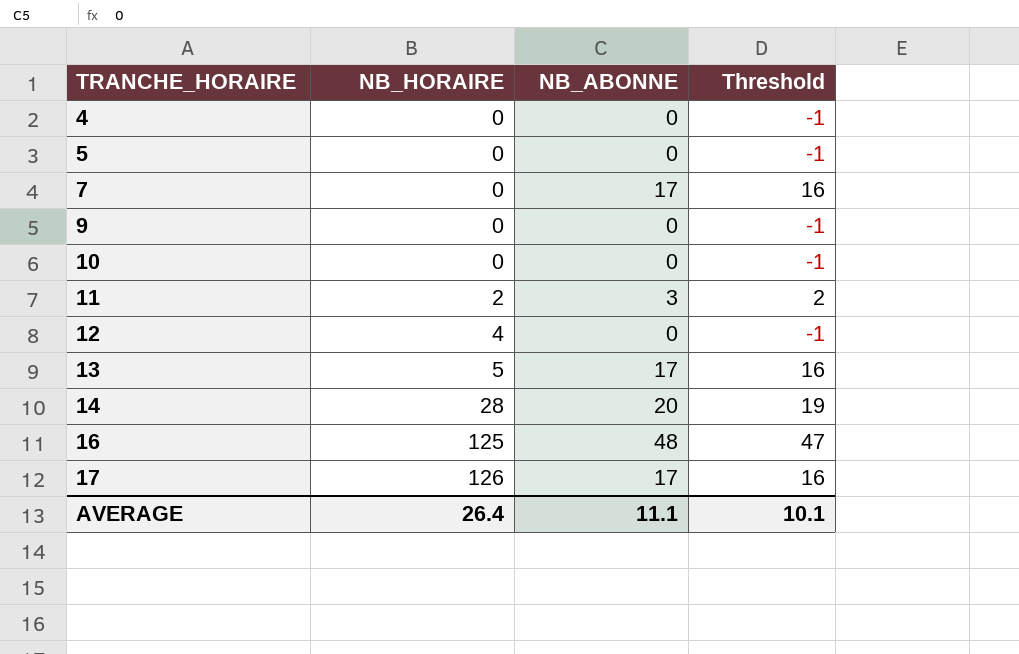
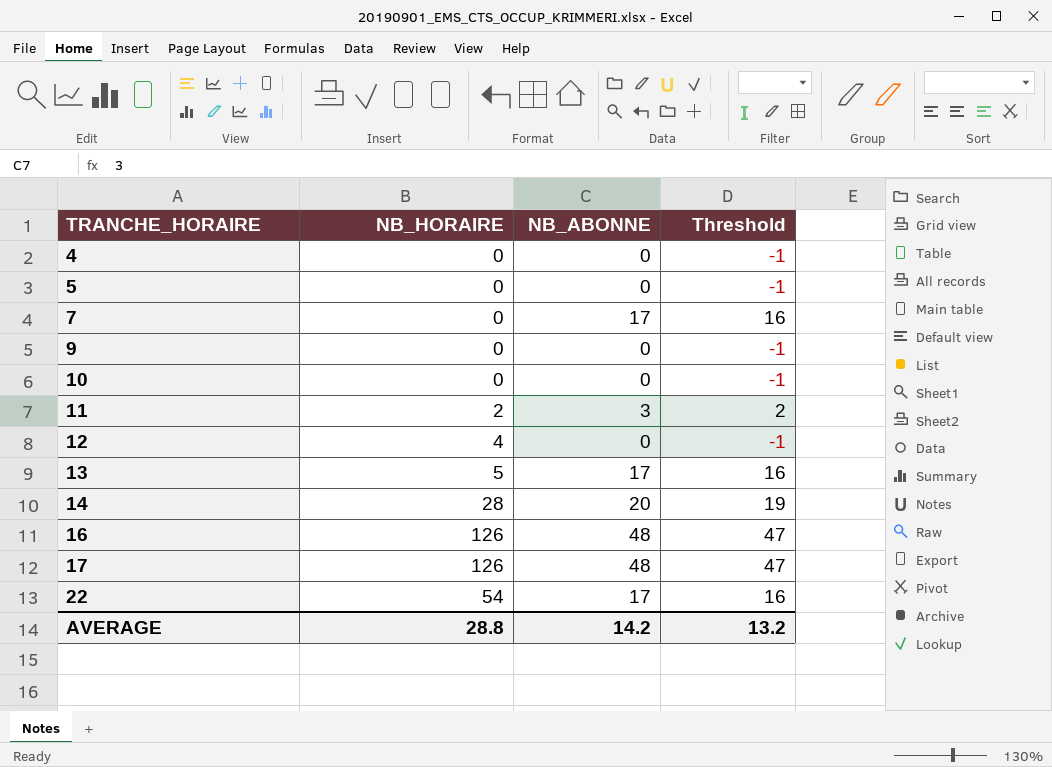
16 | NB_HORAIRE: 125 -> 126
17 | NB_ABONNE: 17 -> 48
17 | Threshold: 16 -> 47
row 22: none -> 54 | 17 | 16
AVERAGE | NB_HORAIRE: 26.4 -> 28.8
AVERAGE | NB_ABONNE: 11.1 -> 14.2
AVERAGE | Threshold: 10.1 -> 13.2

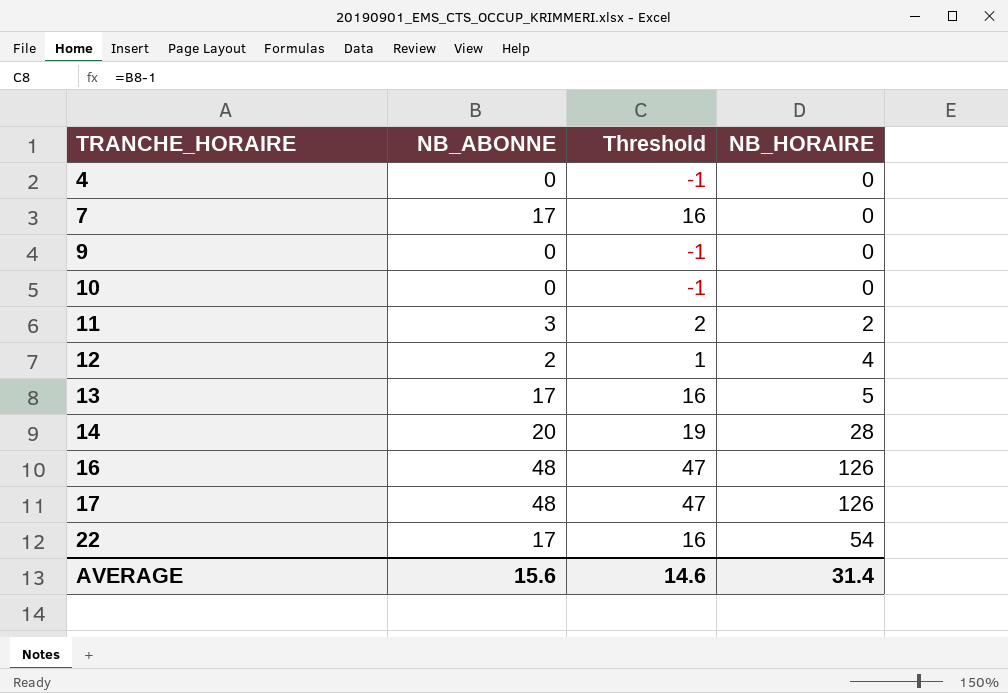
column NB_HORAIRE | position: 2 -> 4
row 5: 0 | 0 | -1 -> none
12 | NB_ABONNE: 0 -> 2
12 | Threshold: -1 -> 1
AVERAGE | NB_ABONNE: 14.2 -> 15.6
AVERAGE | Threshold: 13.2 -> 14.6
AVERAGE | NB_HORAIRE: 28.8 -> 31.4

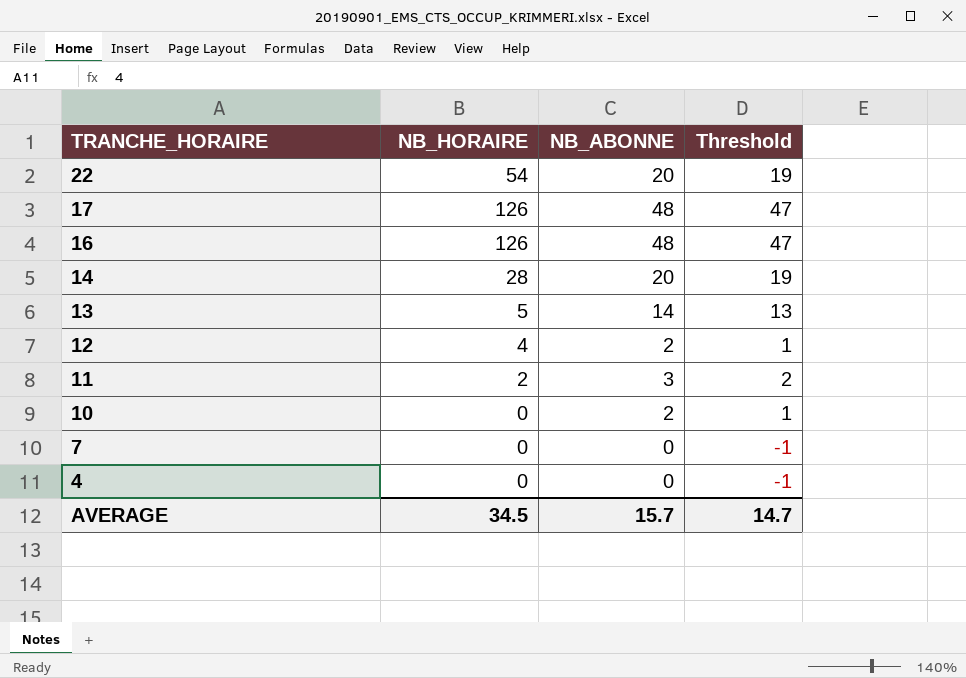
row order: TRANCHE_HORAIRE ascending -> TRANCHE_HORAIRE descending
column NB_HORAIRE | position: 4 -> 2
row 9: 0 | -1 | 0 -> none
22 | NB_ABONNE: 17 -> 20
22 | Threshold: 16 -> 19
13 | NB_ABONNE: 17 -> 14
13 | Threshold: 16 -> 13
10 | NB_ABONNE: 0 -> 2
10 | Threshold: -1 -> 1
7 | NB_ABONNE: 17 -> 0
7 | Threshold: 16 -> -1
AVERAGE | NB_HORAIRE: 31.4 -> 34.5
AVERAGE | NB_ABONNE: 15.6 -> 15.7
AVERAGE | Threshold: 14.6 -> 14.7

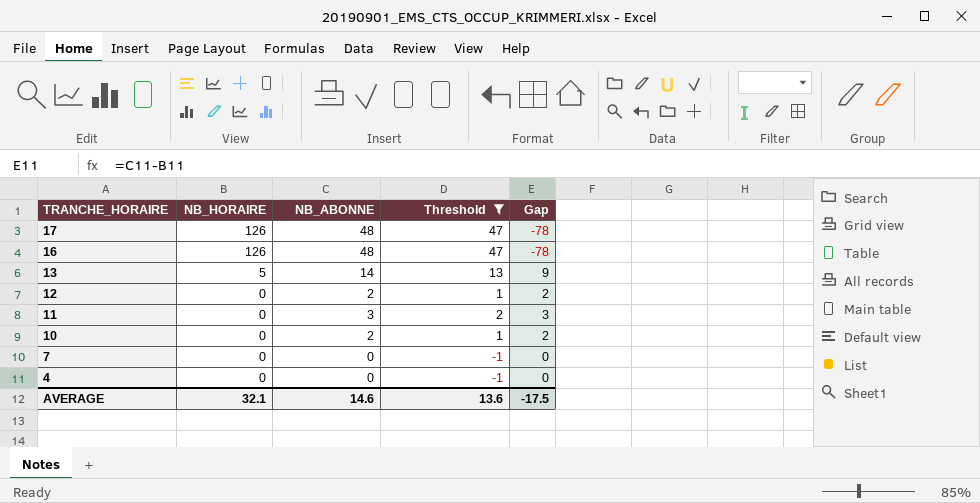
filter: none -> Threshold != 19
column Gap | formula: none -> [NB_ABONNE] - [NB_HORAIRE]
12 | NB_HORAIRE: 4 -> 0
11 | NB_HORAIRE: 2 -> 0
AVERAGE | NB_HORAIRE: 34.5 -> 32.1
AVERAGE | NB_ABONNE: 15.7 -> 14.6
AVERAGE | Threshold: 14.7 -> 13.6

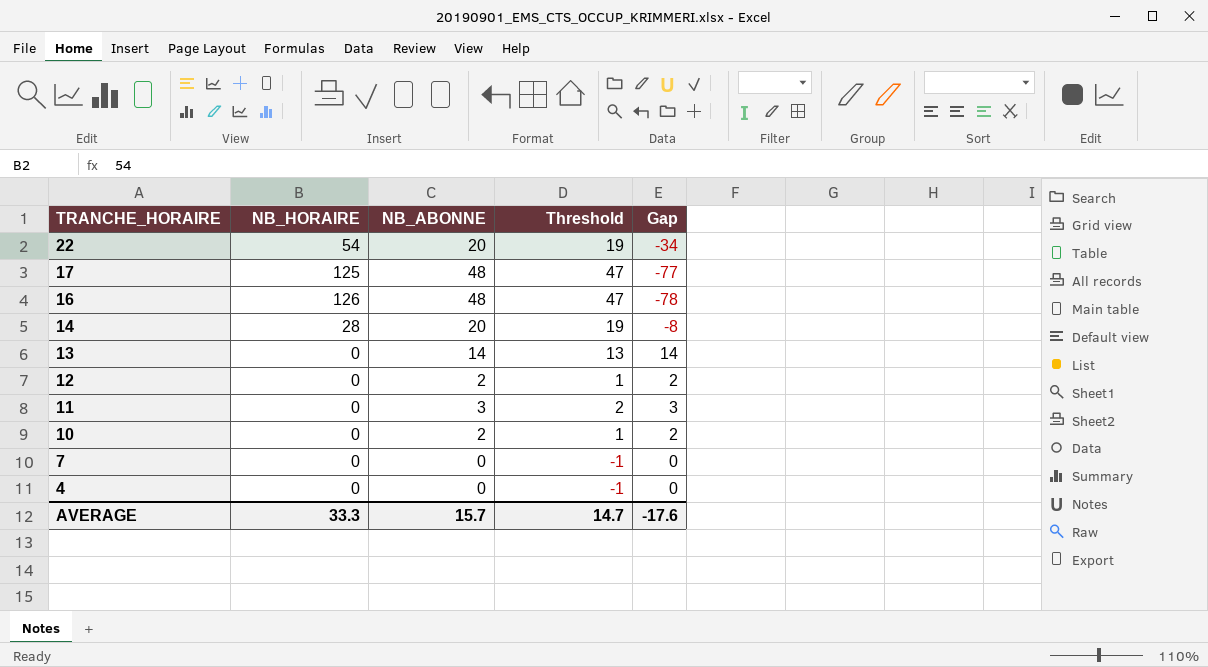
filter: Threshold != 19 -> none
17 | NB_HORAIRE: 126 -> 125
17 | Gap: -78 -> -77
13 | NB_HORAIRE: 5 -> 0
13 | Gap: 9 -> 14
AVERAGE | NB_HORAIRE: 32.1 -> 33.3
AVERAGE | NB_ABONNE: 14.6 -> 15.7
AVERAGE | Threshold: 13.6 -> 14.7
AVERAGE | Gap: -17.5 -> -17.6

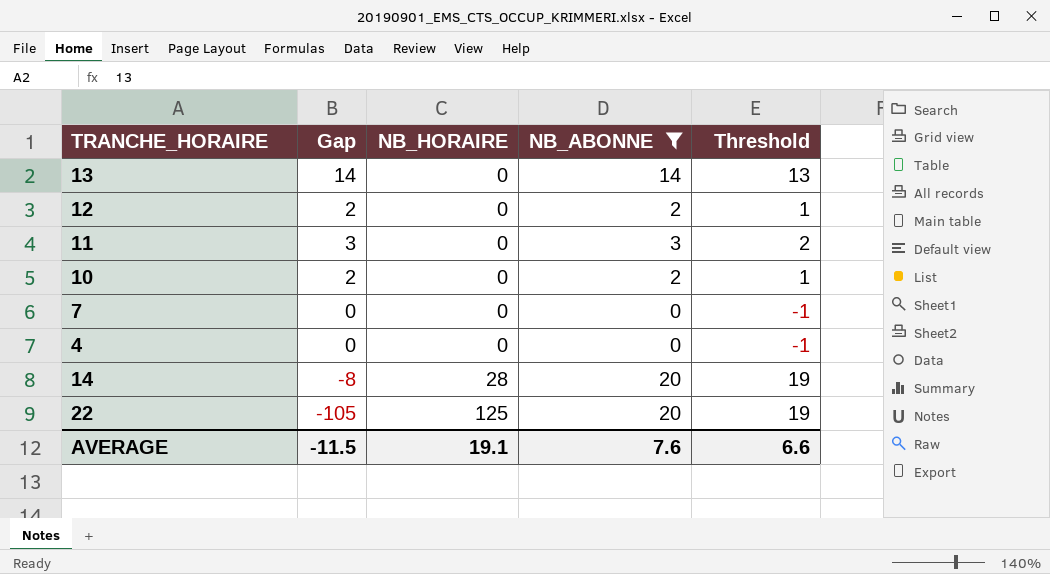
filter: none -> NB_ABONNE != 48
row order: TRANCHE_HORAIRE descending -> NB_HORAIRE ascending
column Gap | position: 5 -> 2
22 | Gap: -34 -> -105
22 | NB_HORAIRE: 54 -> 125
AVERAGE | Gap: -17.6 -> -11.5
AVERAGE | NB_HORAIRE: 33.3 -> 19.1
AVERAGE | NB_ABONNE: 15.7 -> 7.6
AVERAGE | Threshold: 14.7 -> 6.6

